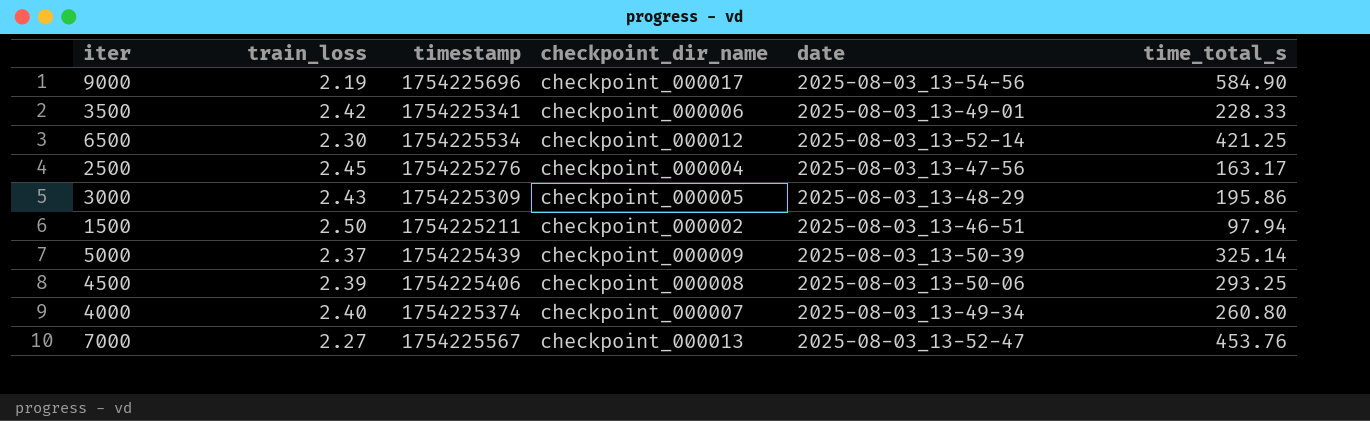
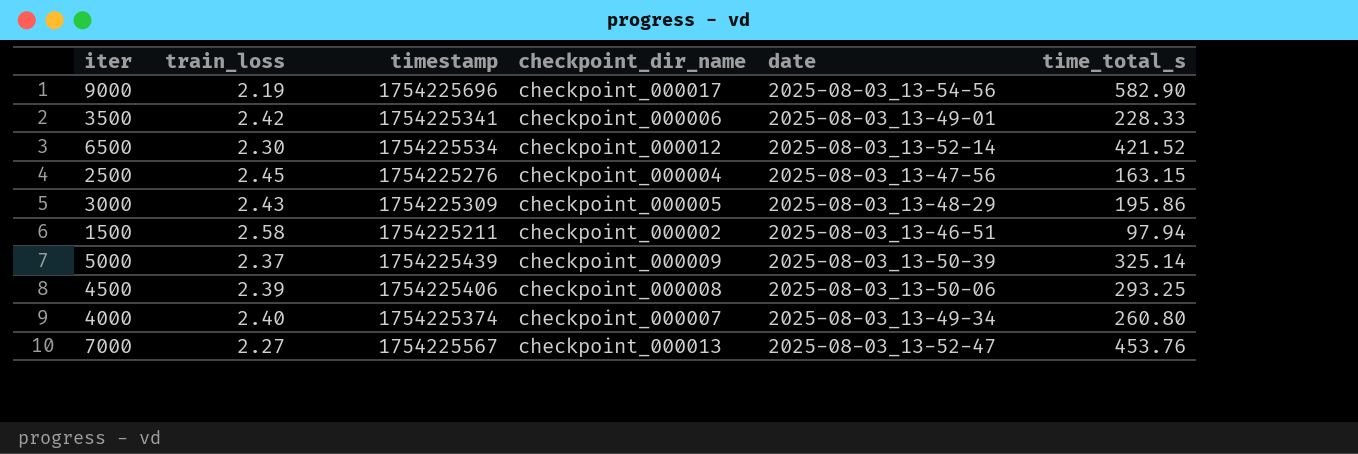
9000 | time_total_s: 584.90 -> 582.90
6500 | time_total_s: 421.25 -> 421.52
2500 | time_total_s: 163.17 -> 163.15
1500 | train_loss: 2.50 -> 2.58

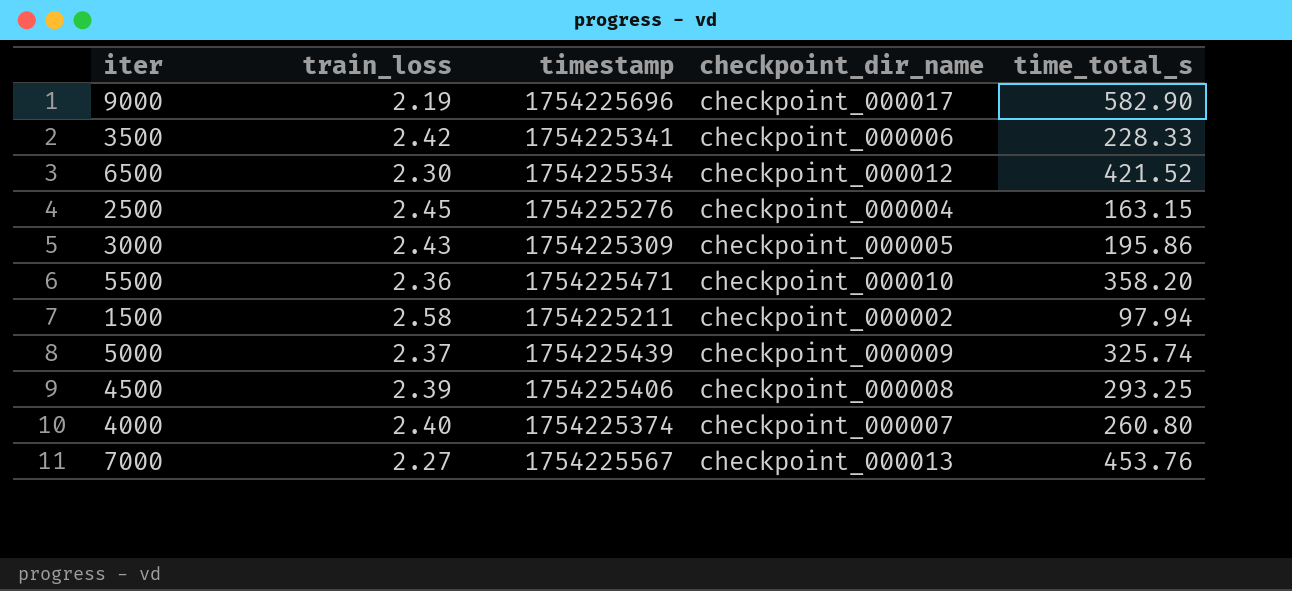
column date | position: 5 -> none
row 5500: none -> 2.36 | 1754225471 | checkpoint_000010 | 358.20
5000 | time_total_s: 325.14 -> 325.74

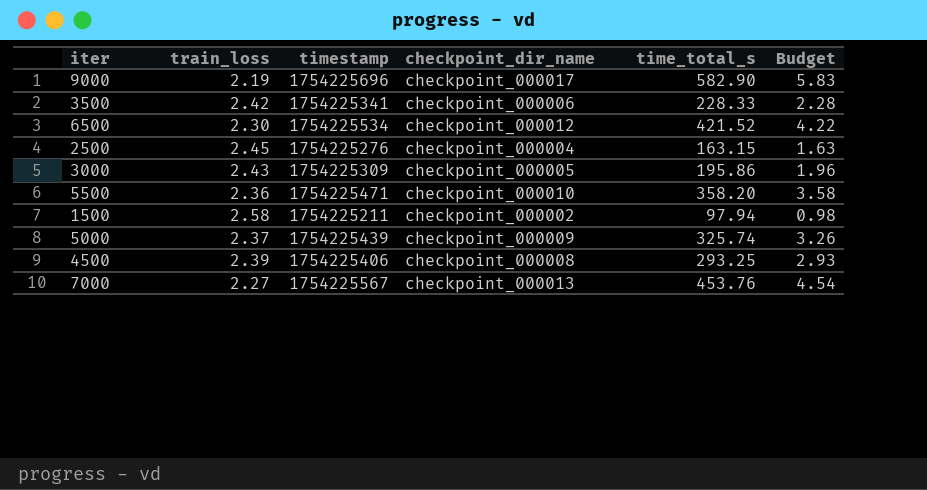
column Budget | formula: none -> [time_total_s] * 0.01
row 4000: 2.40 | 1754225374 | checkpoint_000007 | 260.80 -> none

